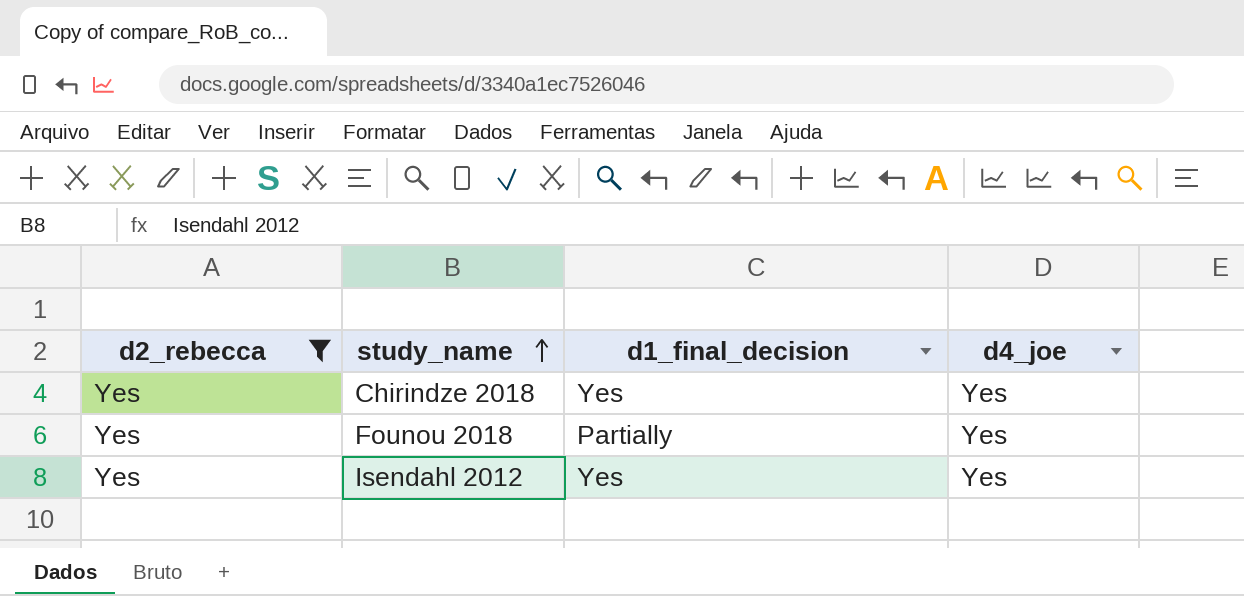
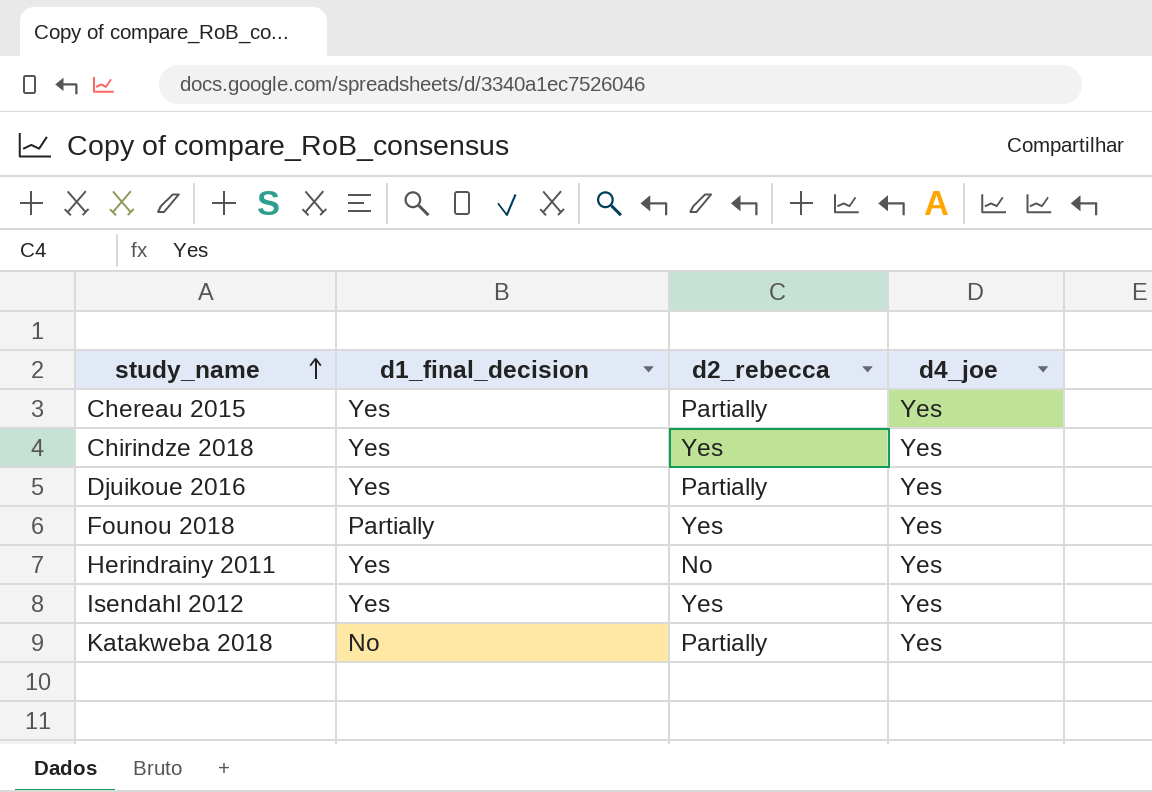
filter: d2_rebecca = Yes -> none
column d2_rebecca | position: 1 -> 3

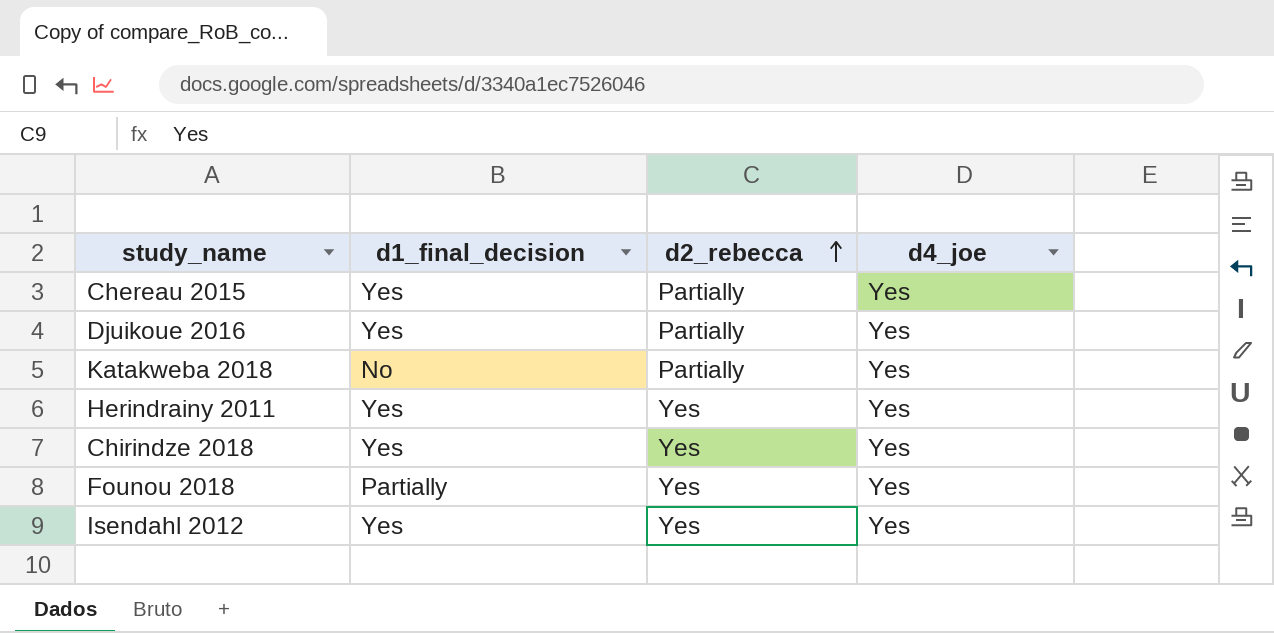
row order: study_name ascending -> d2_rebecca ascending
Herindrainy 2011 | d2_rebecca: No -> Yes

